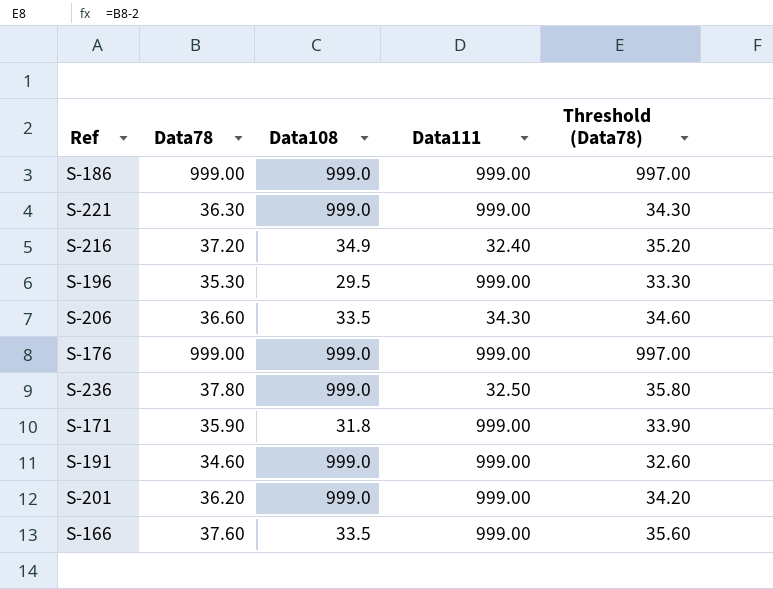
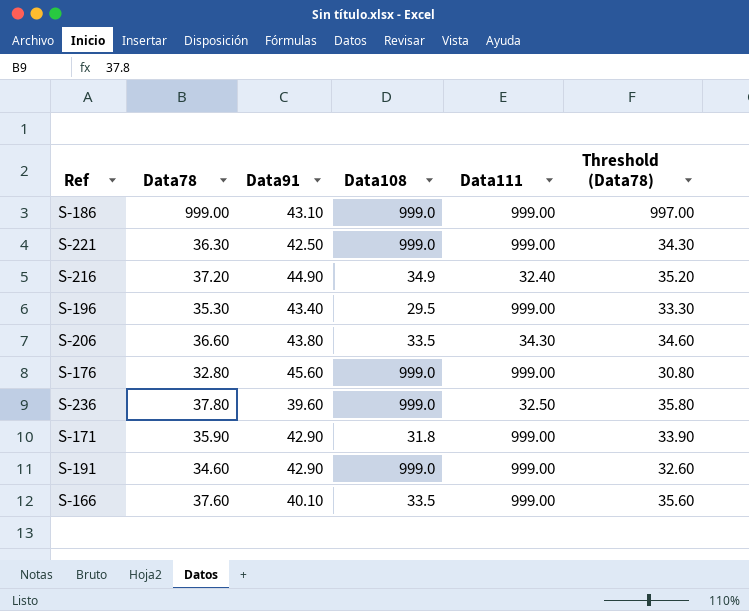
column Data91 | position: none -> 3
row S-201: 36.20 | 999.0 | 999.00 | 34.20 -> none
S-176 | Data78: 999.00 -> 32.80
S-176 | Threshold (Data78): 997.00 -> 30.80

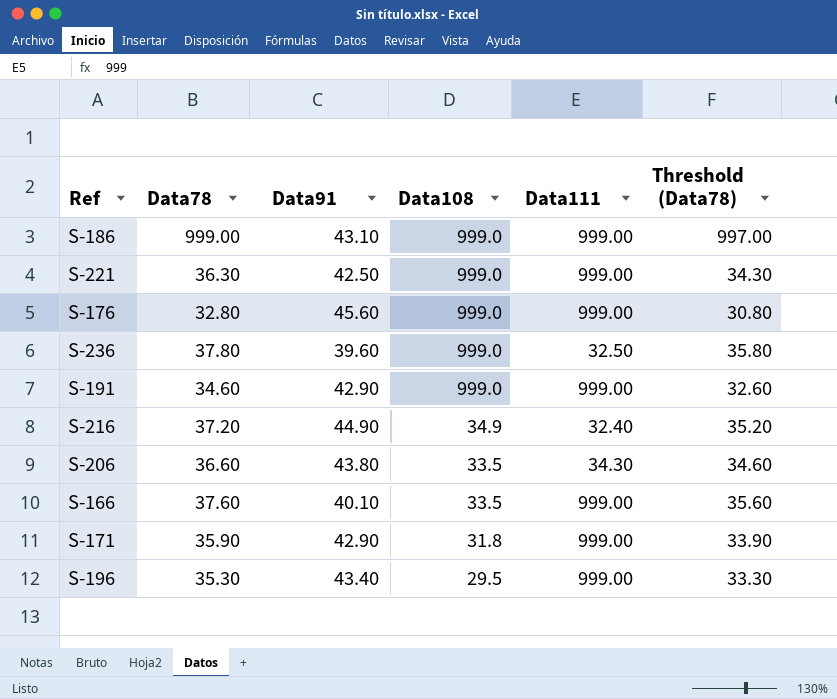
row order: none -> Data108 descending

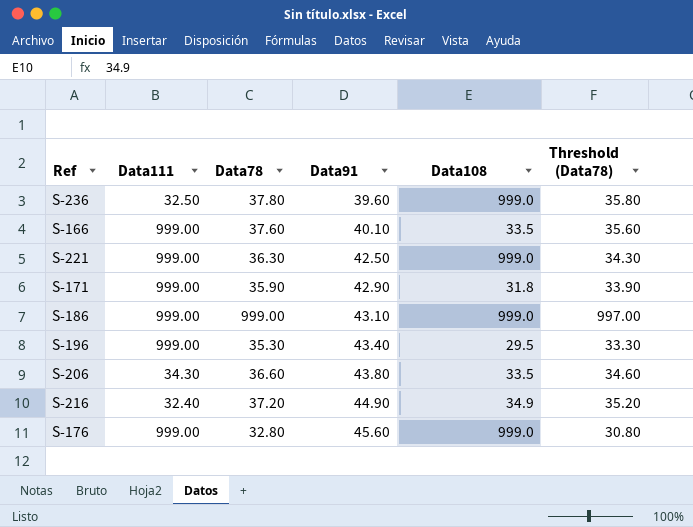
row order: Data108 descending -> Data91 ascending
column Data111 | position: 5 -> 2
row S-191: 34.60 | 42.90 | 999.0 | 999.00 | 32.60 -> none

